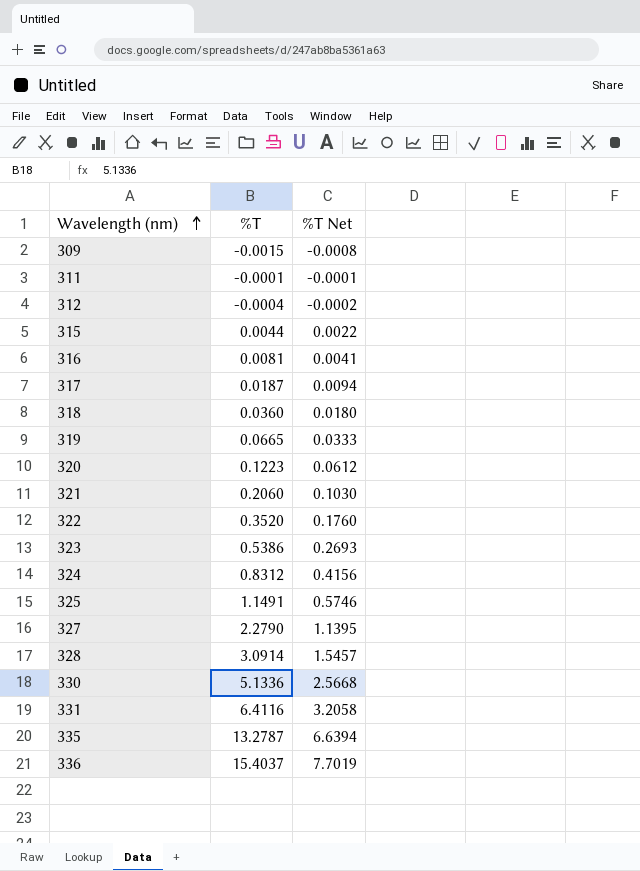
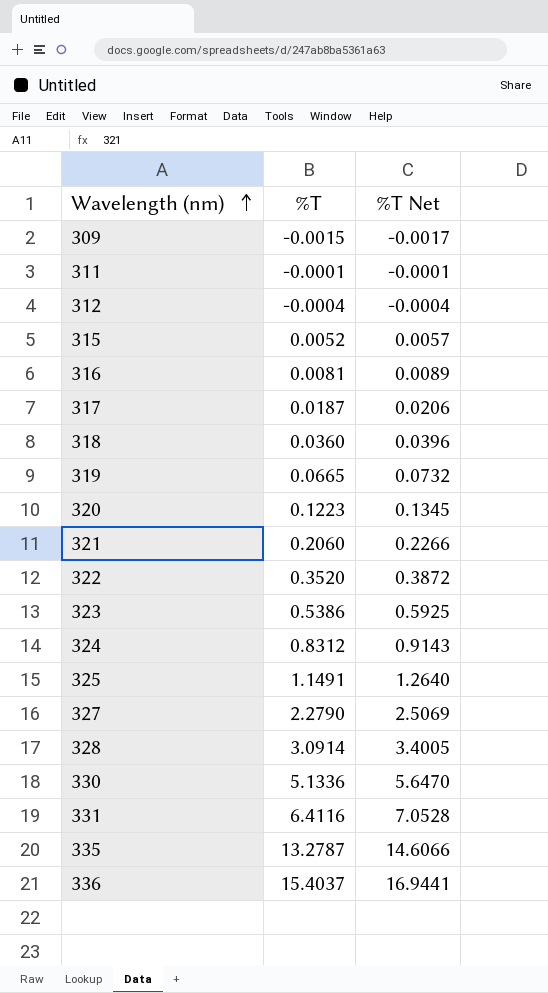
column %T Net | formula: [%T] * 0.5 -> [%T] * 1.1
315 | %T: 0.0044 -> 0.0052

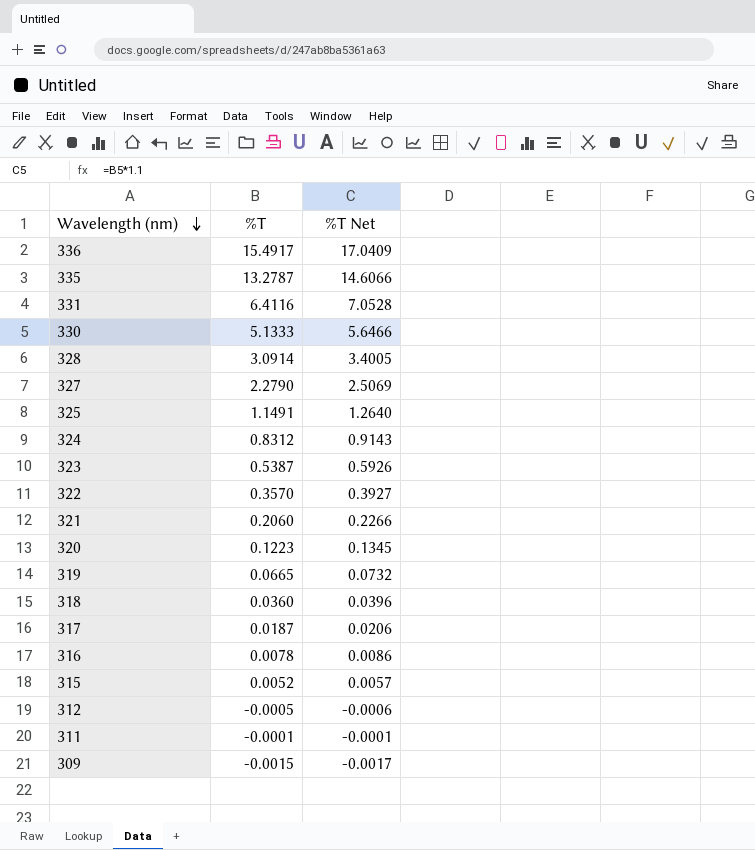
row order: Wavelength (nm) ascending -> Wavelength (nm) descending
336 | %T: 15.4037 -> 15.4917
336 | %T Net: 16.9441 -> 17.0409
330 | %T: 5.1336 -> 5.1333
330 | %T Net: 5.6470 -> 5.6466
323 | %T: 0.5386 -> 0.5387
323 | %T Net: 0.5925 -> 0.5926
322 | %T: 0.3520 -> 0.3570
322 | %T Net: 0.3872 -> 0.3927
316 | %T: 0.0081 -> 0.0078
316 | %T Net: 0.0089 -> 0.0086
312 | %T: -0.0004 -> -0.0005
312 | %T Net: -0.0004 -> -0.0006

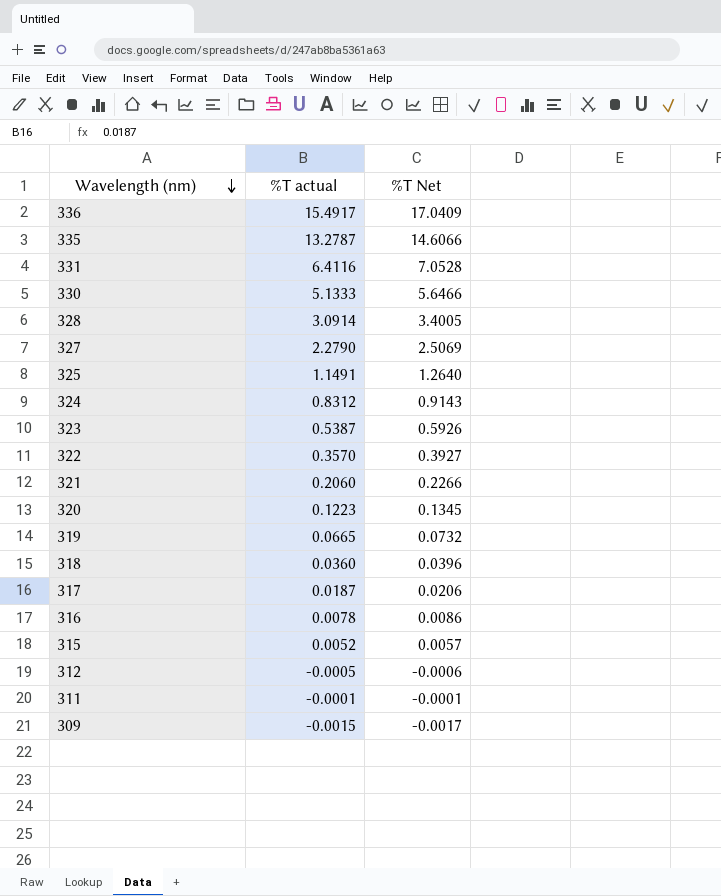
column name: %T -> %T actual

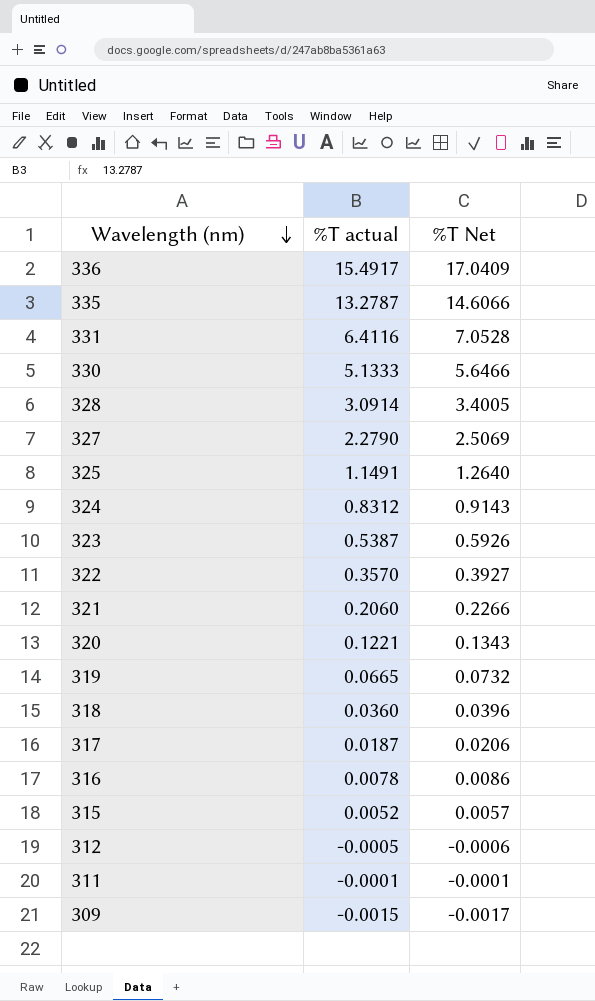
320 | %T actual: 0.1223 -> 0.1221
320 | %T Net: 0.1345 -> 0.1343

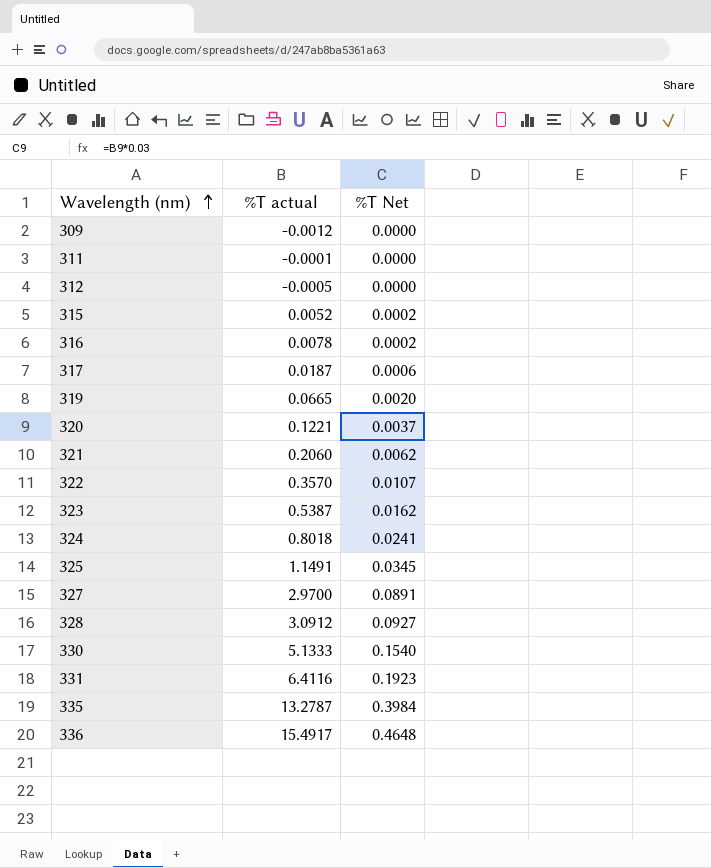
row order: Wavelength (nm) descending -> Wavelength (nm) ascending
column %T Net | formula: [%T actual] * 1.1 -> [%T actual] * 0.03
row 318: 0.0360 | 0.0396 -> none
309 | %T actual: -0.0015 -> -0.0012
324 | %T actual: 0.8312 -> 0.8018
327 | %T actual: 2.2790 -> 2.9700
328 | %T actual: 3.0914 -> 3.0912

